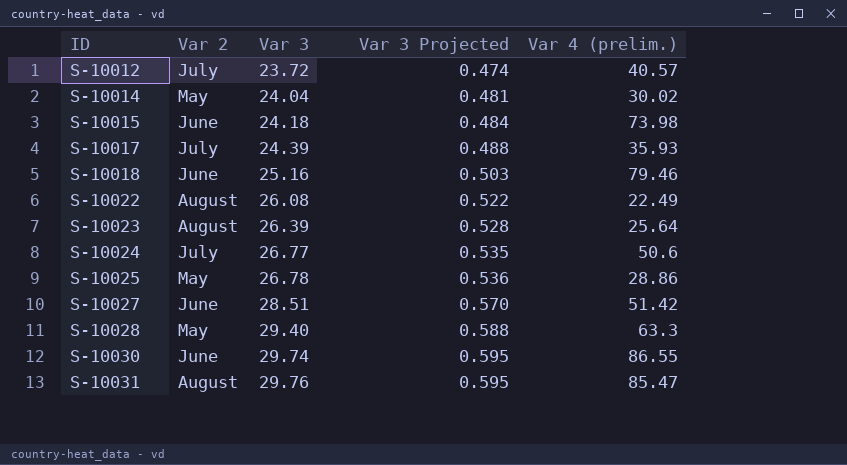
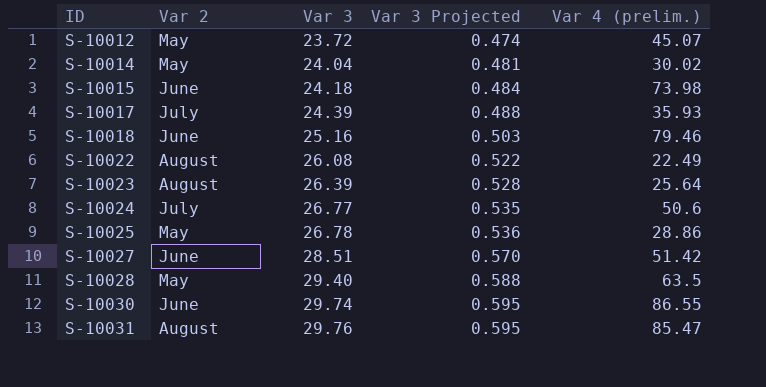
S-10012 | Var 2: July -> May
S-10012 | Var 4 (prelim.): 40.57 -> 45.07
S-10028 | Var 4 (prelim.): 63.3 -> 63.5

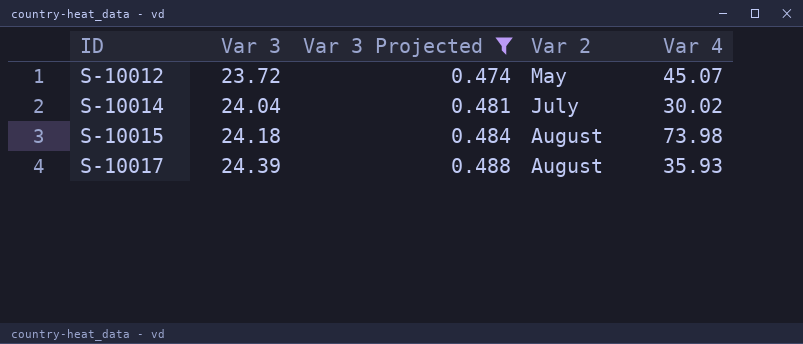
filter: none -> Var 3 Projected <= 0.488
column Var 2 | position: 2 -> 4
column name: Var 4 (prelim.) -> Var 4
S-10014 | Var 2: May -> July
S-10015 | Var 2: June -> August
S-10017 | Var 2: July -> August

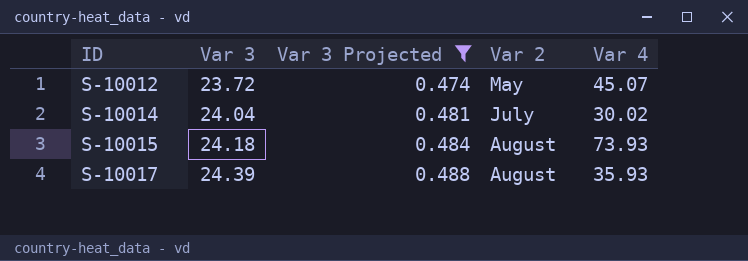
S-10015 | Var 4: 73.98 -> 73.93

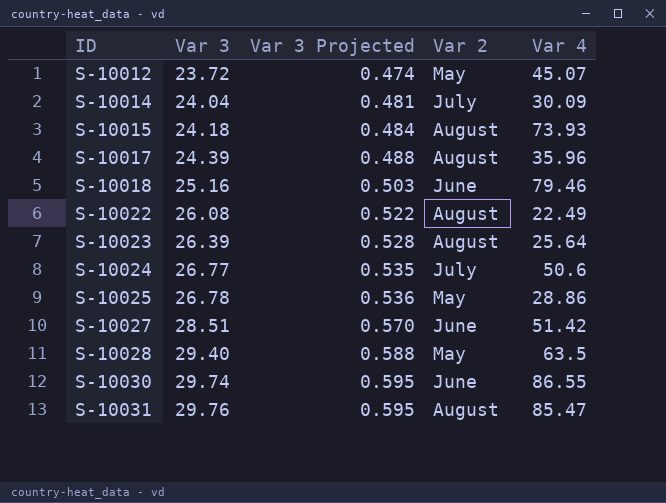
filter: Var 3 Projected <= 0.488 -> none
S-10014 | Var 4: 30.02 -> 30.09
S-10017 | Var 4: 35.93 -> 35.96

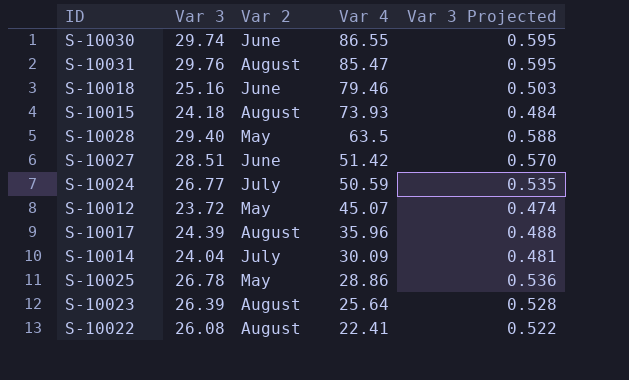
row order: ID ascending -> Var 4 descending
column Var 3 Projected | position: 3 -> 5
S-10024 | Var 4: 50.6 -> 50.59
S-10022 | Var 4: 22.49 -> 22.41

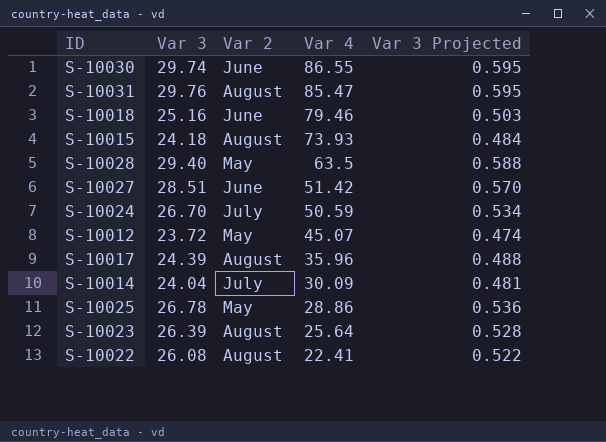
S-10024 | Var 3: 26.77 -> 26.70
S-10024 | Var 3 Projected: 0.535 -> 0.534

